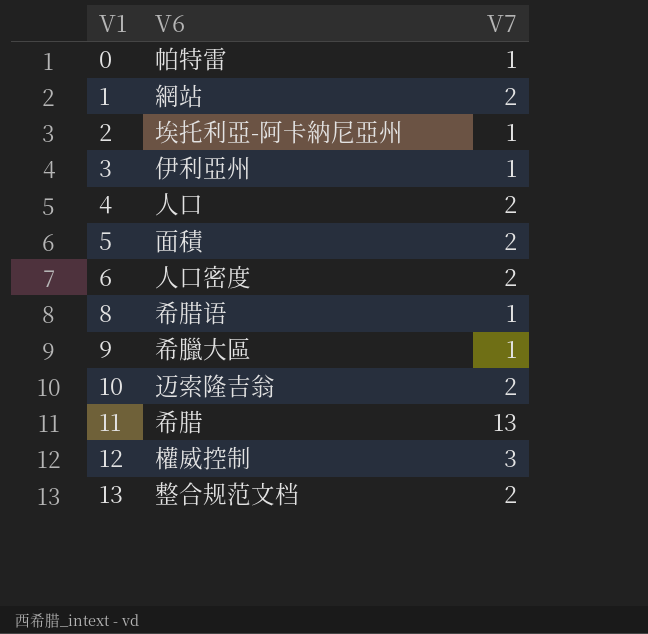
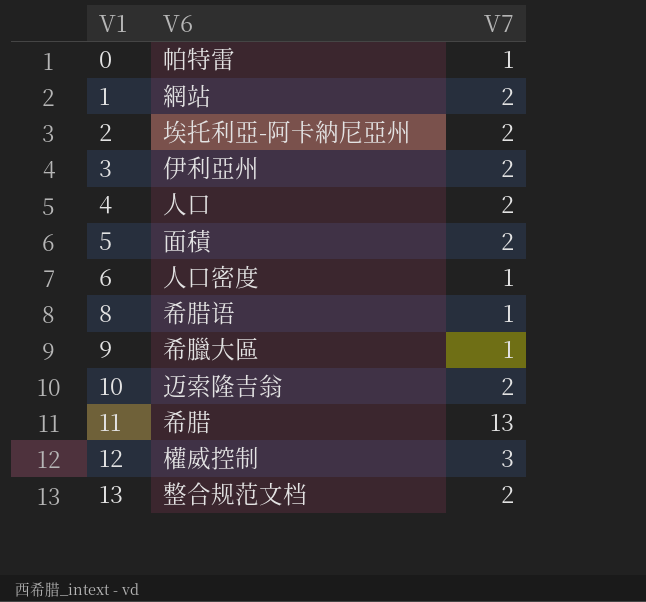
2 | V7: 1 -> 2
3 | V7: 1 -> 2
6 | V7: 2 -> 1

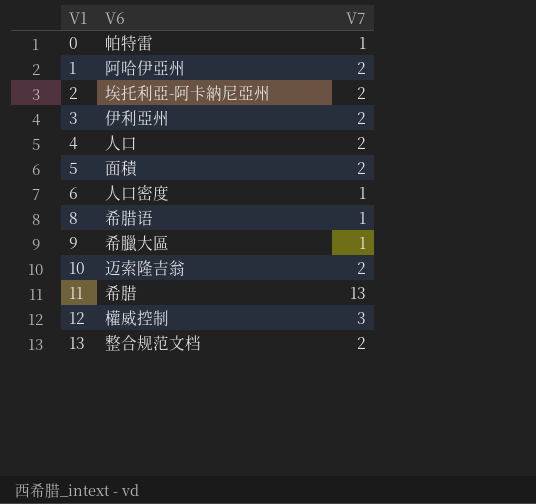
1 | V6: 網站 -> 阿哈伊亞州

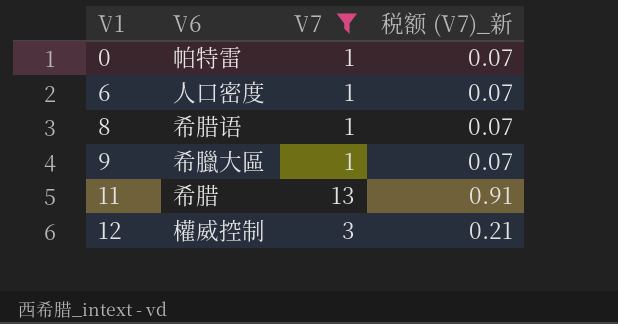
filter: none -> V7 != 2
column 税额 (V7)_新 | formula: none -> [V7] * 0.07

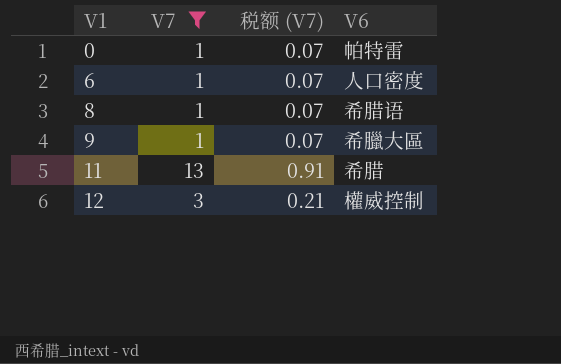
column name: 税额 (V7)_新 -> 税额 (V7)
column V6 | position: 2 -> 4

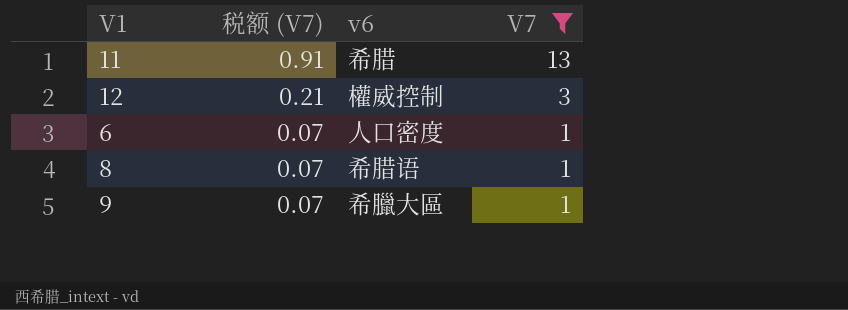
row order: V1 ascending -> 税额 (V7) descending
column name: V6 -> v6
column V7 | position: 2 -> 4
row 0: 1 | 0.07 | 帕特雷 -> none

